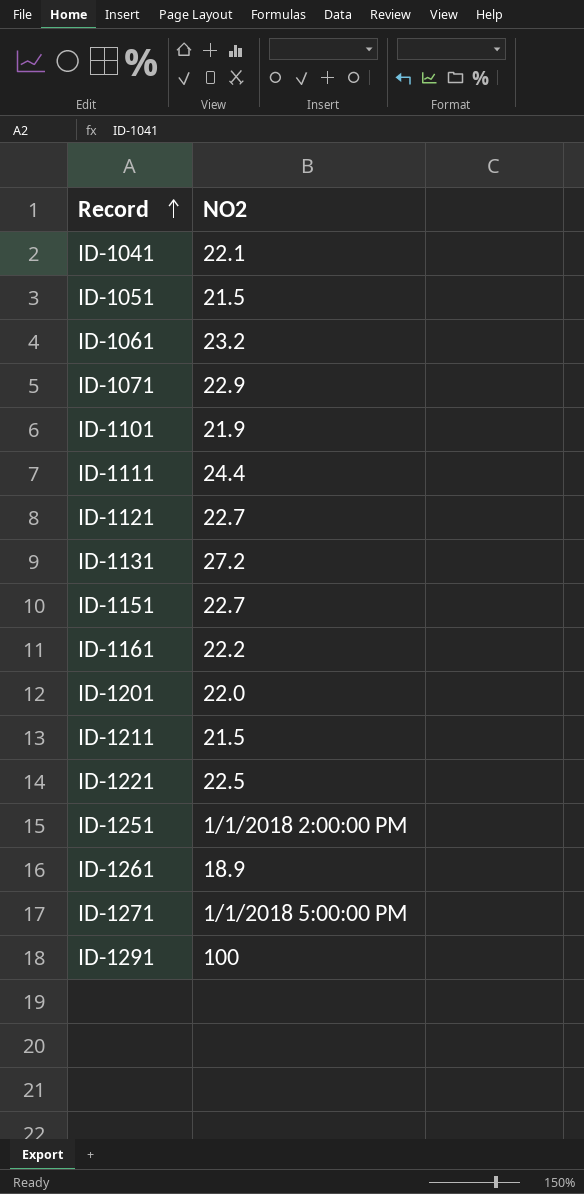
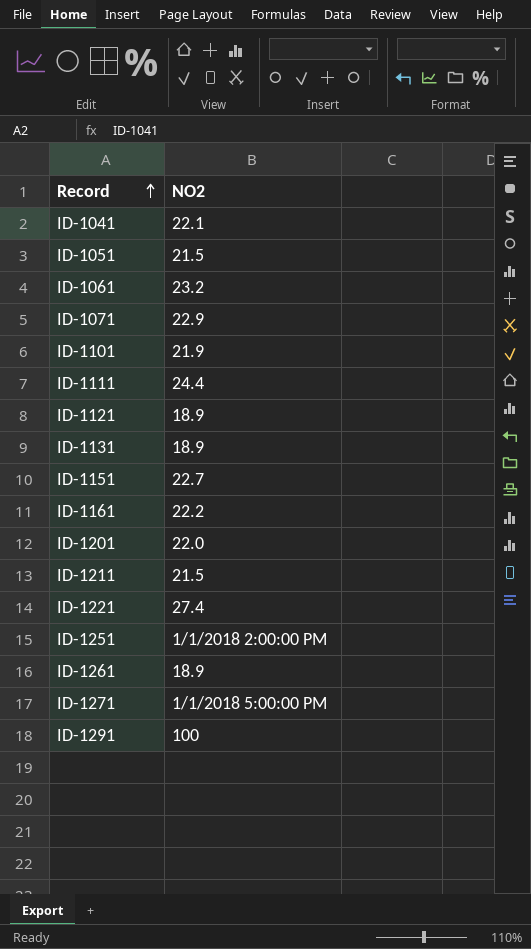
ID-1121 | NO2: 22.7 -> 18.9
ID-1131 | NO2: 27.2 -> 18.9
ID-1221 | NO2: 22.5 -> 27.4

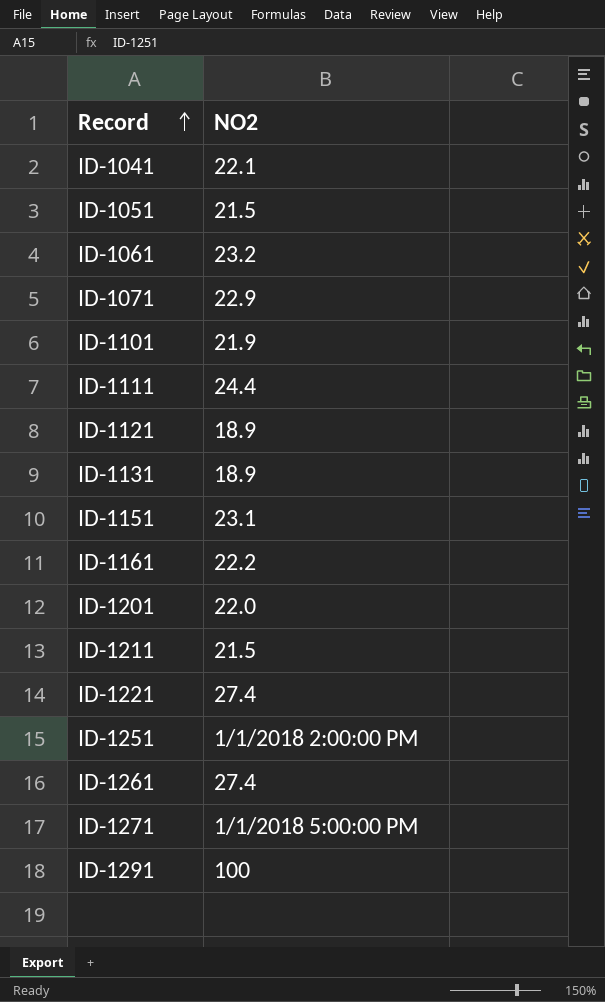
ID-1151 | NO2: 22.7 -> 23.1
ID-1261 | NO2: 18.9 -> 27.4

